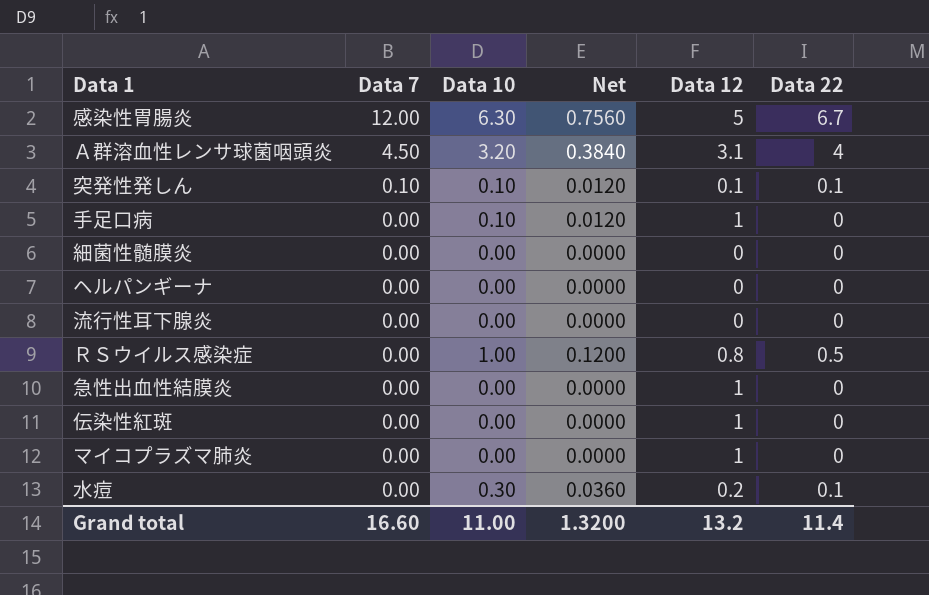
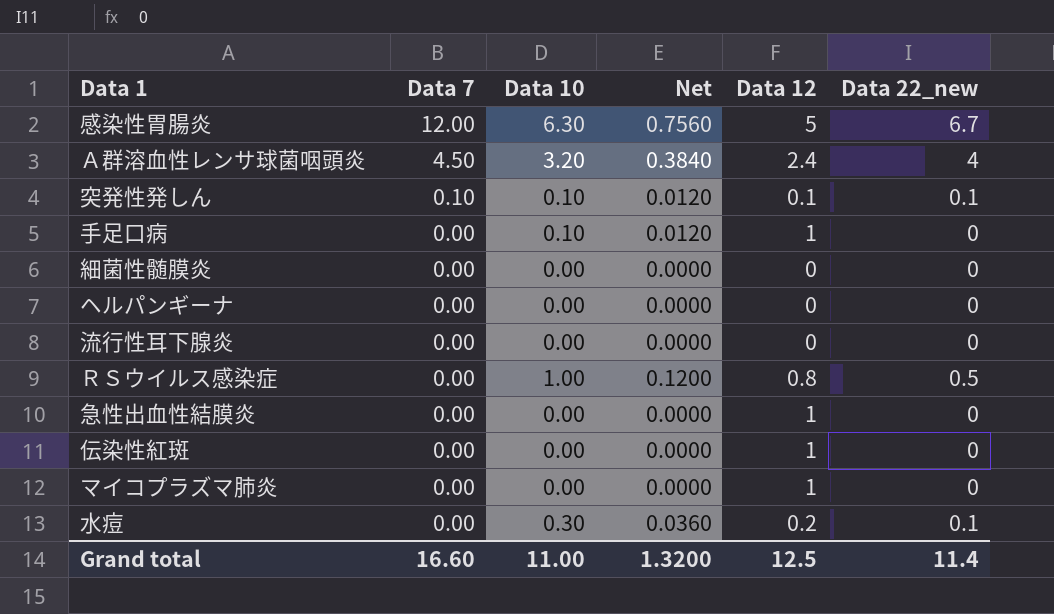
column name: Data 22 -> Data 22_new
Ａ群溶血性レンサ球菌咽頭炎 | Data 12: 3.1 -> 2.4
Grand total | Data 12: 13.2 -> 12.5

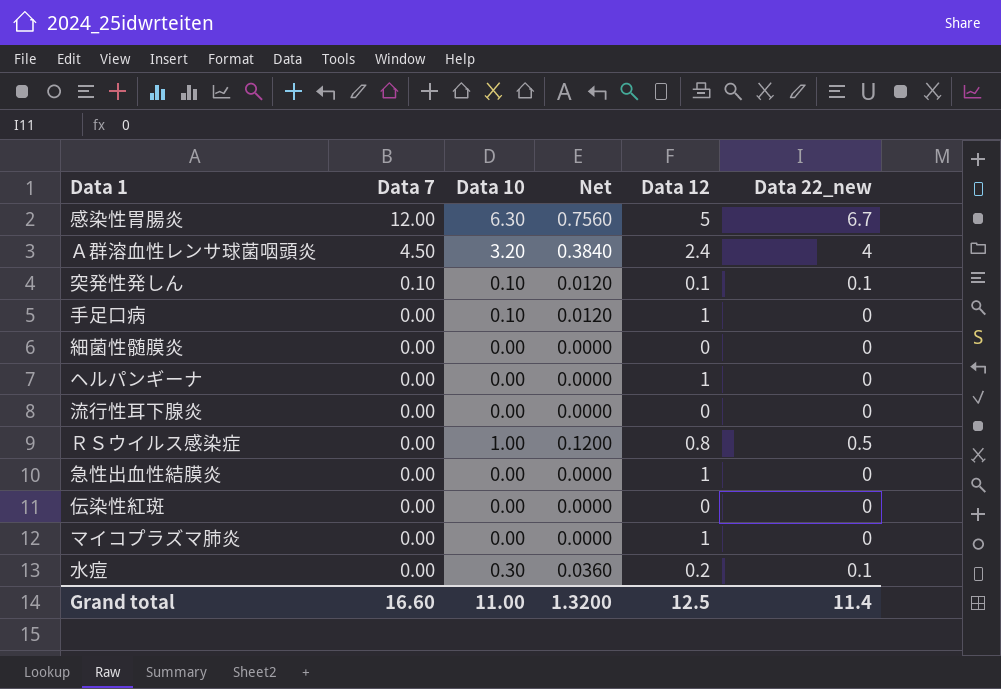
ヘルパンギーナ | Data 12: 0 -> 1
伝染性紅斑 | Data 12: 1 -> 0

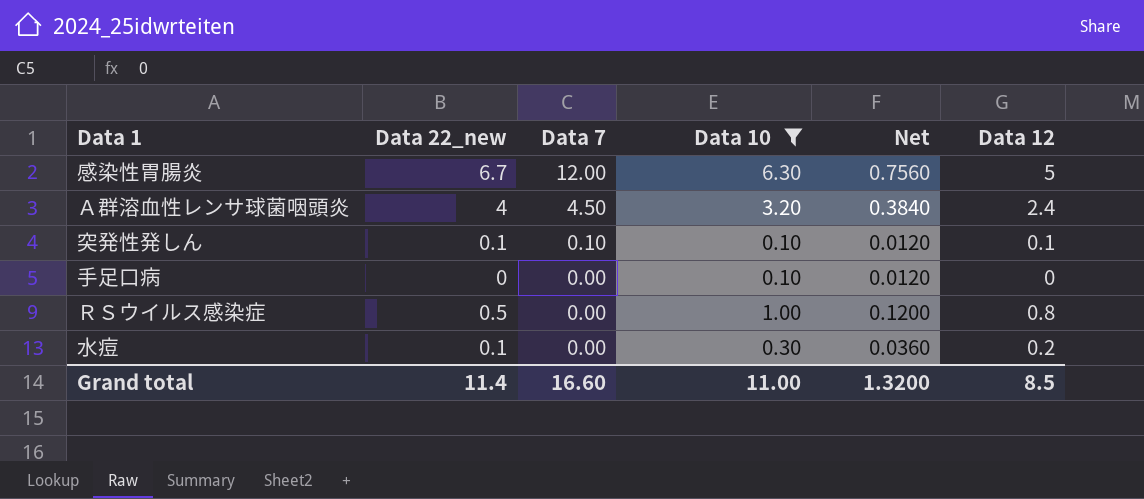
filter: none -> Data 10 != 0.00
column Data 22_new | position: 6 -> 2
手足口病 | Data 12: 1 -> 0
Grand total | Data 12: 12.5 -> 8.5

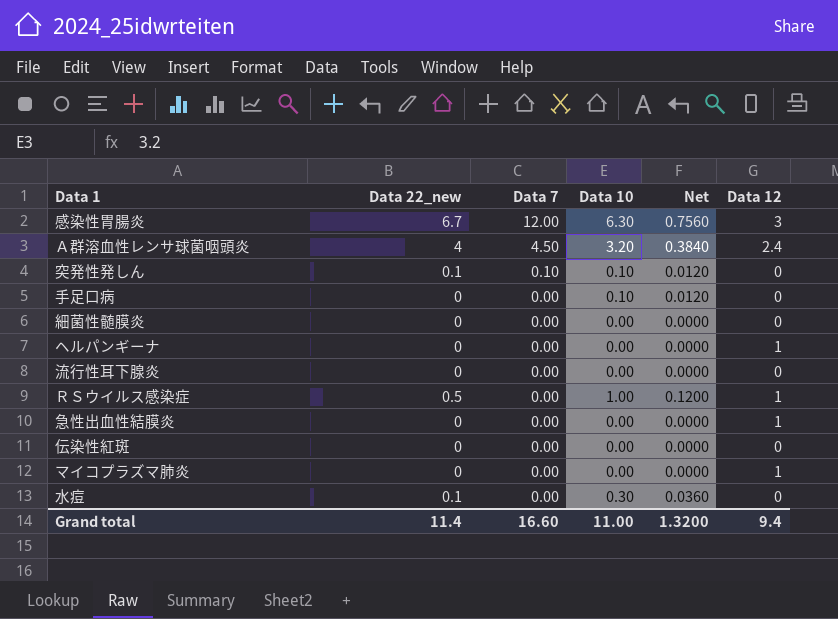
filter: Data 10 != 0.00 -> none
感染性胃腸炎 | Data 12: 5 -> 3
突発性発しん | Data 12: 0.1 -> 0
ＲＳウイルス感染症 | Data 12: 0.8 -> 1
水痘 | Data 12: 0.2 -> 0
Grand total | Data 12: 8.5 -> 9.4

